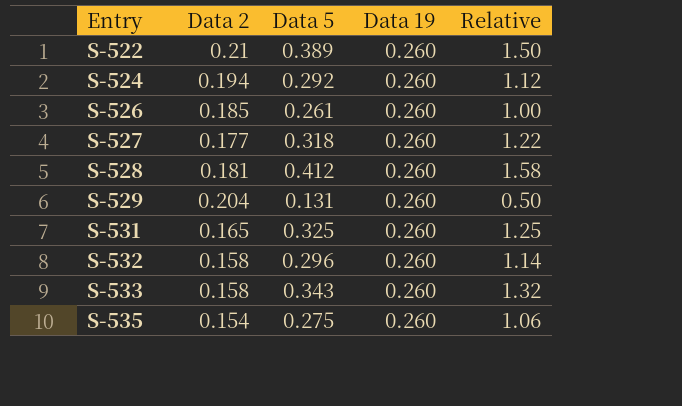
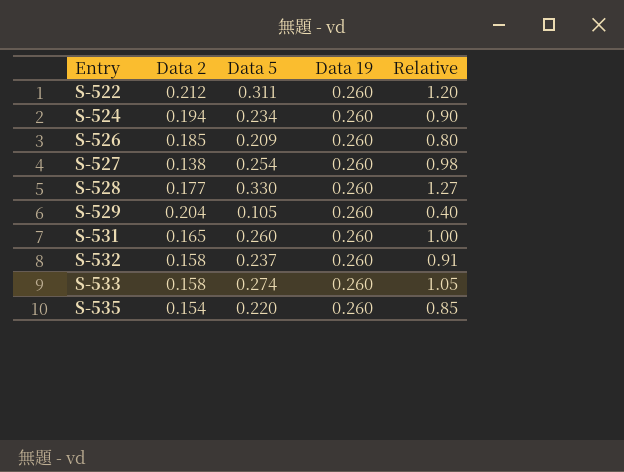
S-522 | Data 2: 0.21 -> 0.212
S-522 | Data 5: 0.389 -> 0.311
S-522 | Relative: 1.50 -> 1.20
S-524 | Data 5: 0.292 -> 0.234
S-524 | Relative: 1.12 -> 0.90
S-526 | Data 5: 0.261 -> 0.209
S-526 | Relative: 1.00 -> 0.80
S-527 | Data 2: 0.177 -> 0.138
S-527 | Data 5: 0.318 -> 0.254
S-527 | Relative: 1.22 -> 0.98
S-528 | Data 2: 0.181 -> 0.177
S-528 | Data 5: 0.412 -> 0.330
S-528 | Relative: 1.58 -> 1.27
S-529 | Data 5: 0.131 -> 0.105
S-529 | Relative: 0.50 -> 0.40
S-531 | Data 5: 0.325 -> 0.260
S-531 | Relative: 1.25 -> 1.00
S-532 | Data 5: 0.296 -> 0.237
S-532 | Relative: 1.14 -> 0.91
S-533 | Data 5: 0.343 -> 0.274
S-533 | Relative: 1.32 -> 1.05
S-535 | Data 5: 0.275 -> 0.220
S-535 | Relative: 1.06 -> 0.85

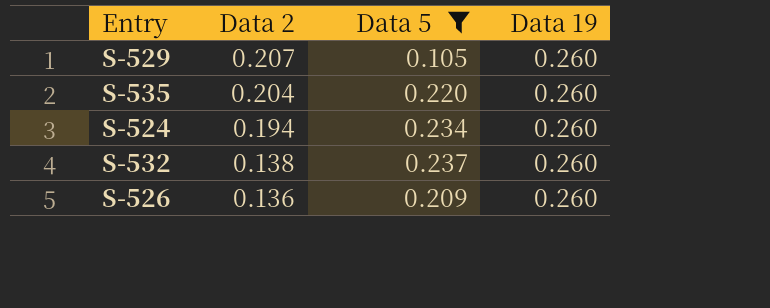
filter: none -> Data 5 <= 0.237
row order: Entry ascending -> Data 2 descending
column Relative | formula: [Data 5] / [Data 19] -> none
S-529 | Data 2: 0.204 -> 0.207
S-535 | Data 2: 0.154 -> 0.204
S-532 | Data 2: 0.158 -> 0.138
S-526 | Data 2: 0.185 -> 0.136

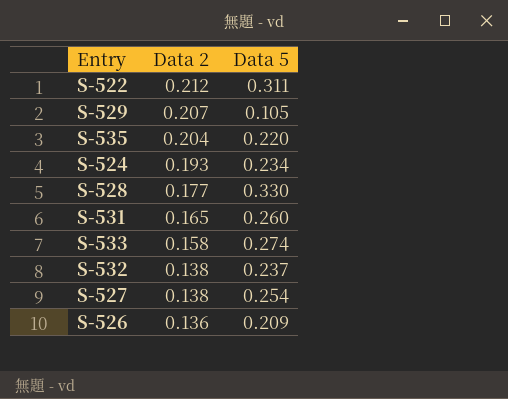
filter: Data 5 <= 0.237 -> none
column Data 19 | position: 4 -> none
S-524 | Data 2: 0.194 -> 0.193

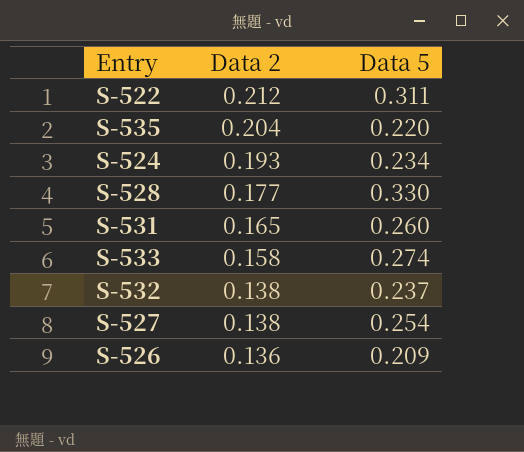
row S-529: 0.207 | 0.105 -> none

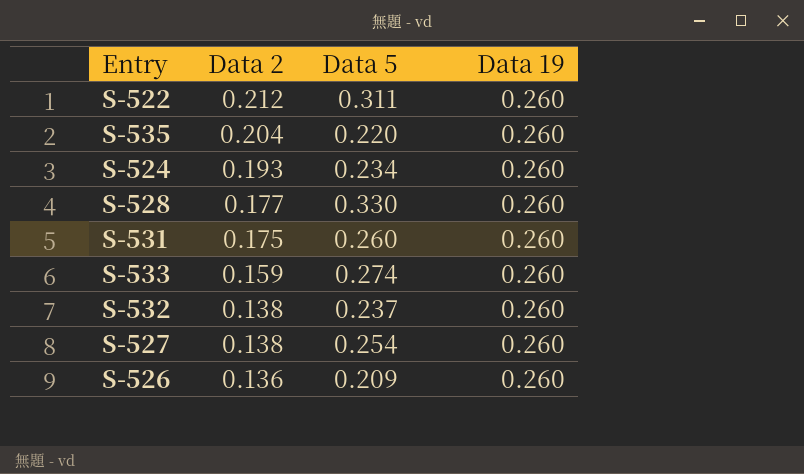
column Data 19 | position: none -> 4
S-531 | Data 2: 0.165 -> 0.175
S-533 | Data 2: 0.158 -> 0.159

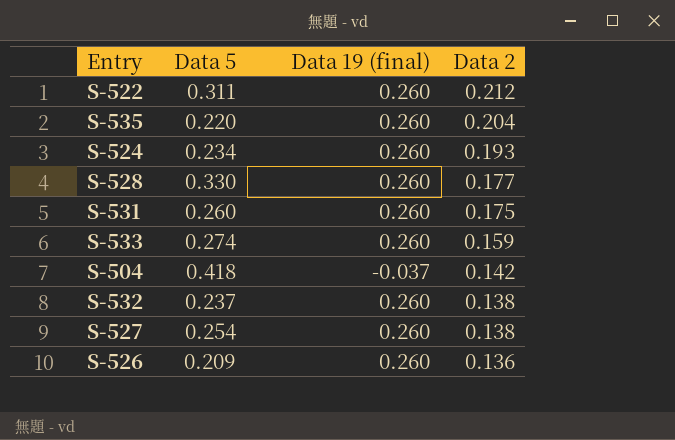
column name: Data 19 -> Data 19 (final)
column Data 2 | position: 2 -> 4
row S-504: none -> 0.418 | -0.037 | 0.142

